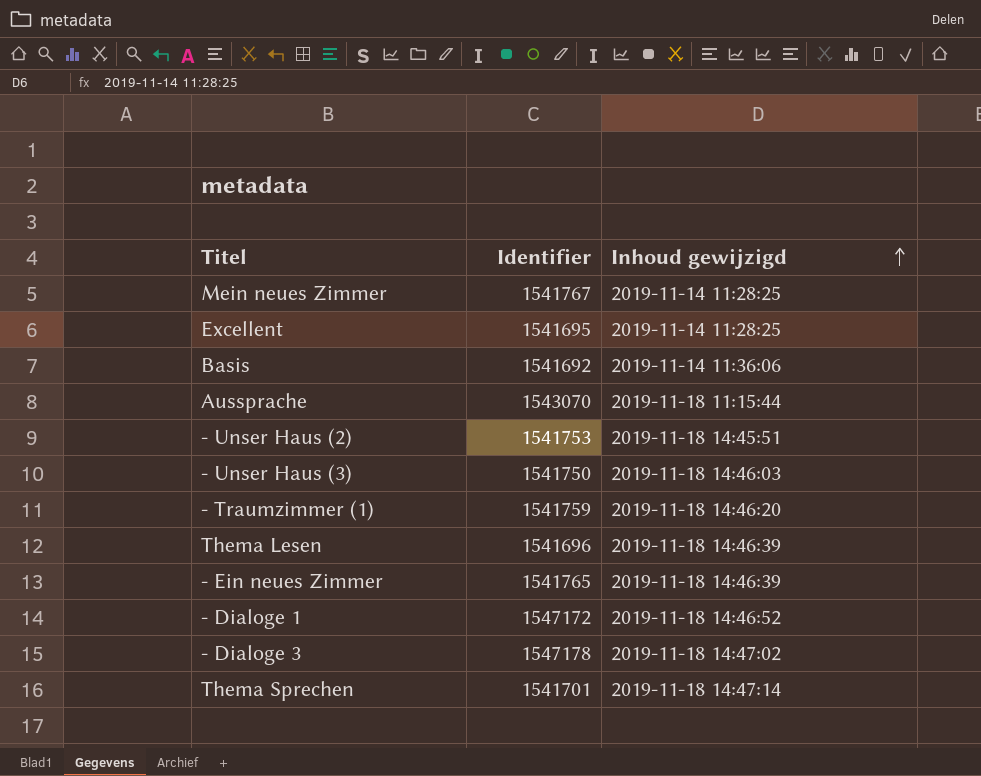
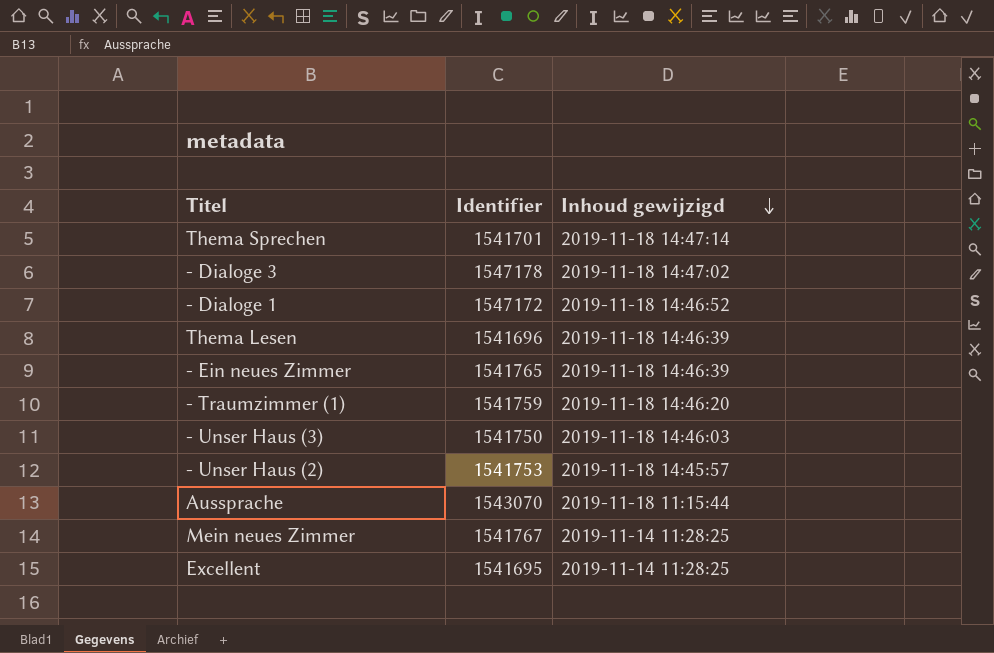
row order: Inhoud gewijzigd ascending -> Inhoud gewijzigd descending
row Basis: 1541692 | 2019-11-14 11:36:06 -> none
- Unser Haus (2) | Inhoud gewijzigd: 2019-11-18 14:45:51 -> 2019-11-18 14:45:57

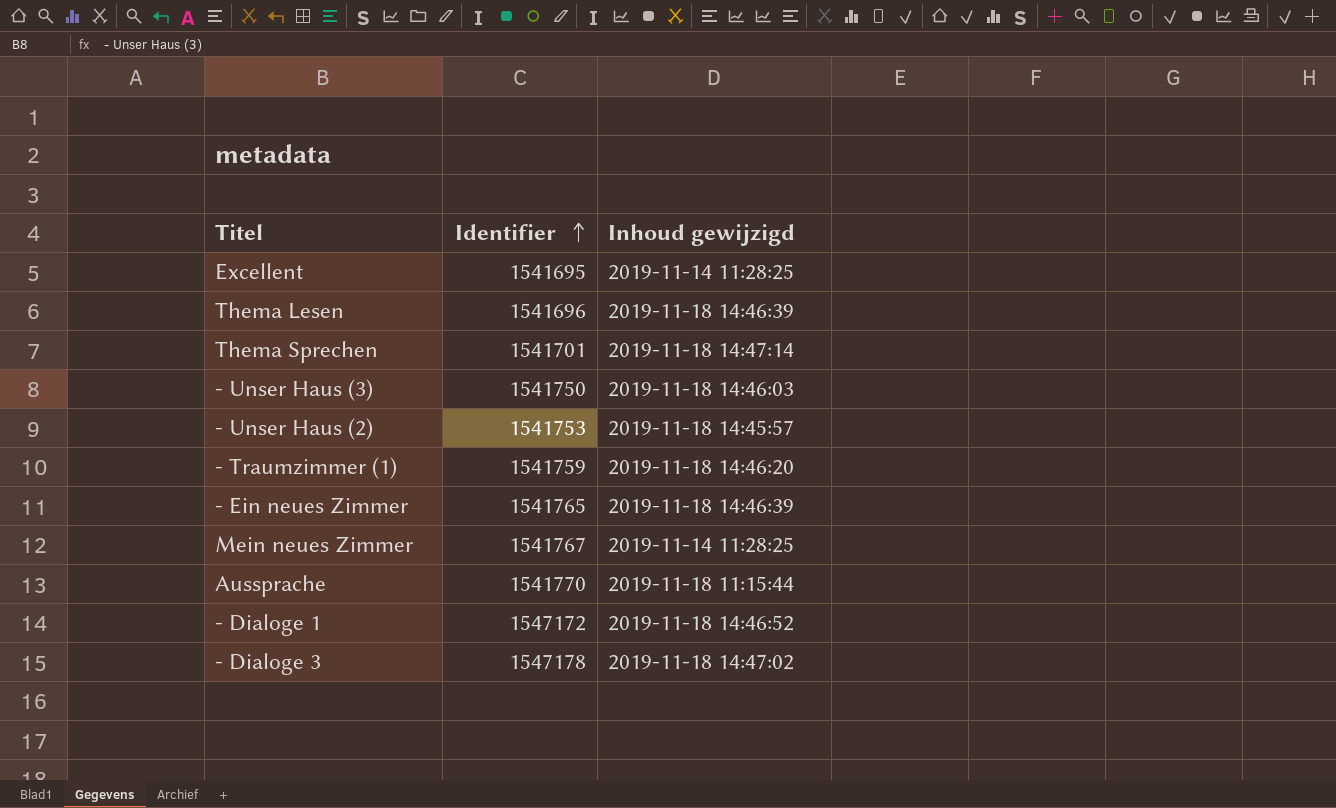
row order: Inhoud gewijzigd descending -> Identifier ascending
Aussprache | Identifier: 1543070 -> 1541770

